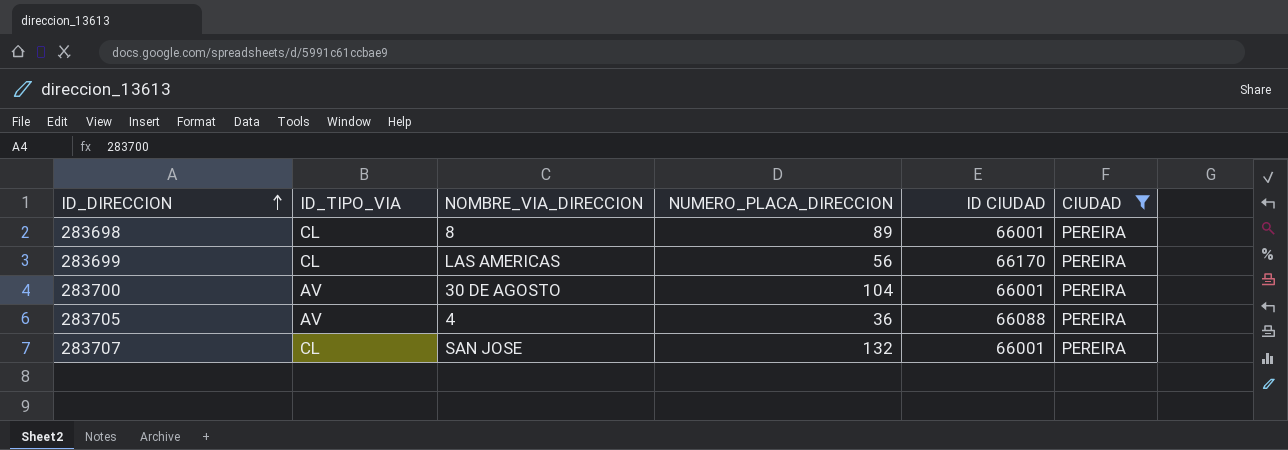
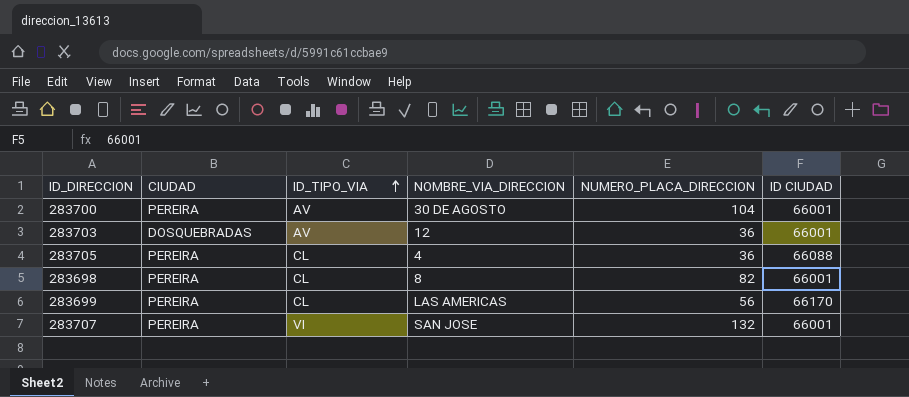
filter: CIUDAD = PEREIRA -> none
row order: ID_DIRECCION ascending -> ID_TIPO_VIA ascending
column CIUDAD | position: 6 -> 2
283705 | ID_TIPO_VIA: AV -> CL
283698 | NUMERO_PLACA_DIRECCION: 89 -> 82
283707 | ID_TIPO_VIA: CL -> VI

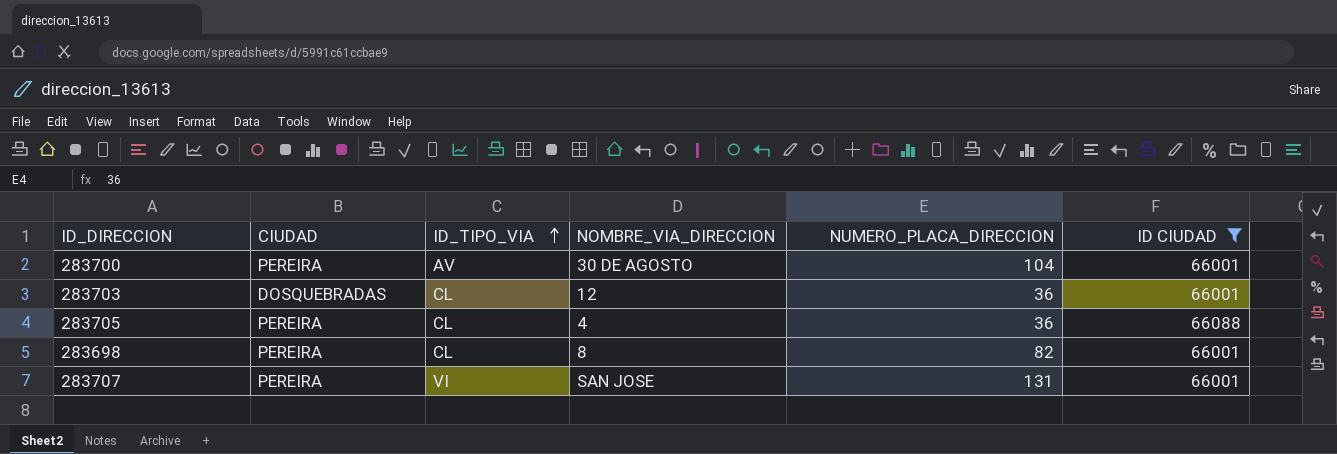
filter: none -> ID CIUDAD != 66170
283703 | ID_TIPO_VIA: AV -> CL
283707 | NUMERO_PLACA_DIRECCION: 132 -> 131

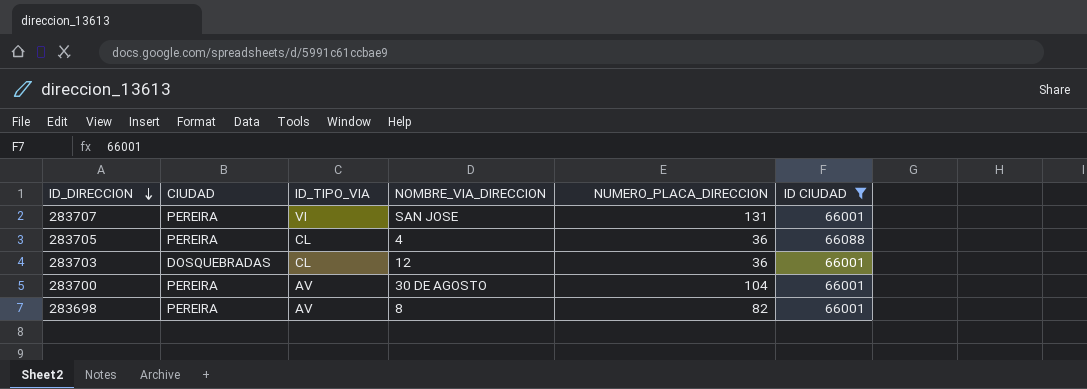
row order: ID_TIPO_VIA ascending -> ID_DIRECCION descending
283698 | ID_TIPO_VIA: CL -> AV

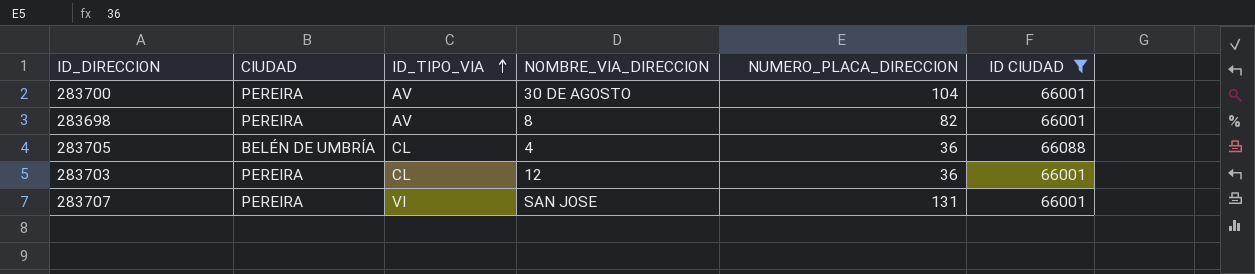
row order: ID_DIRECCION descending -> ID_TIPO_VIA ascending
283705 | CIUDAD: PEREIRA -> BELÉN DE UMBRÍA
283703 | CIUDAD: DOSQUEBRADAS -> PEREIRA

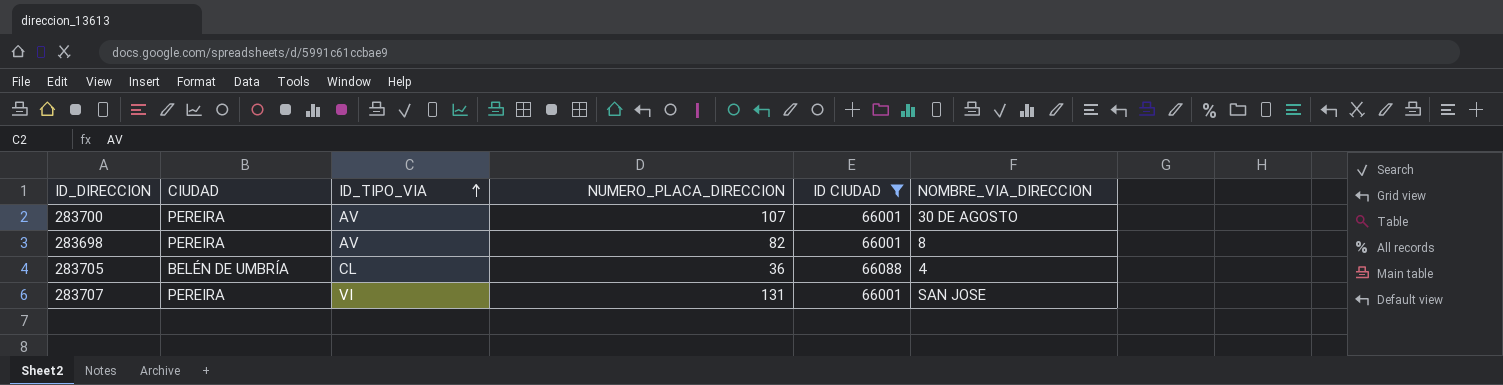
column NOMBRE_VIA_DIRECCION | position: 4 -> 6
row 283703: PEREIRA | CL | 12 | 36 | 66001 -> none
283700 | NUMERO_PLACA_DIRECCION: 104 -> 107

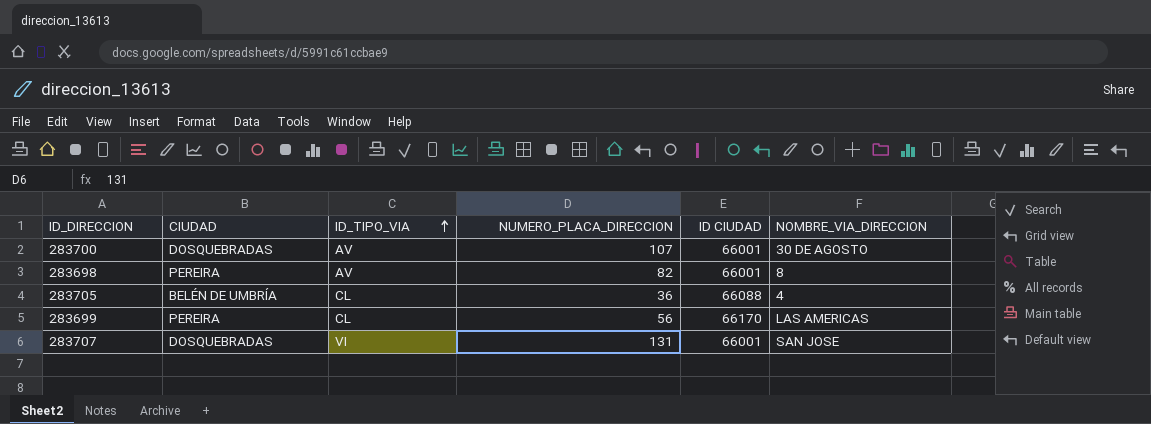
filter: ID CIUDAD != 66170 -> none
283700 | CIUDAD: PEREIRA -> DOSQUEBRADAS
283707 | CIUDAD: PEREIRA -> DOSQUEBRADAS

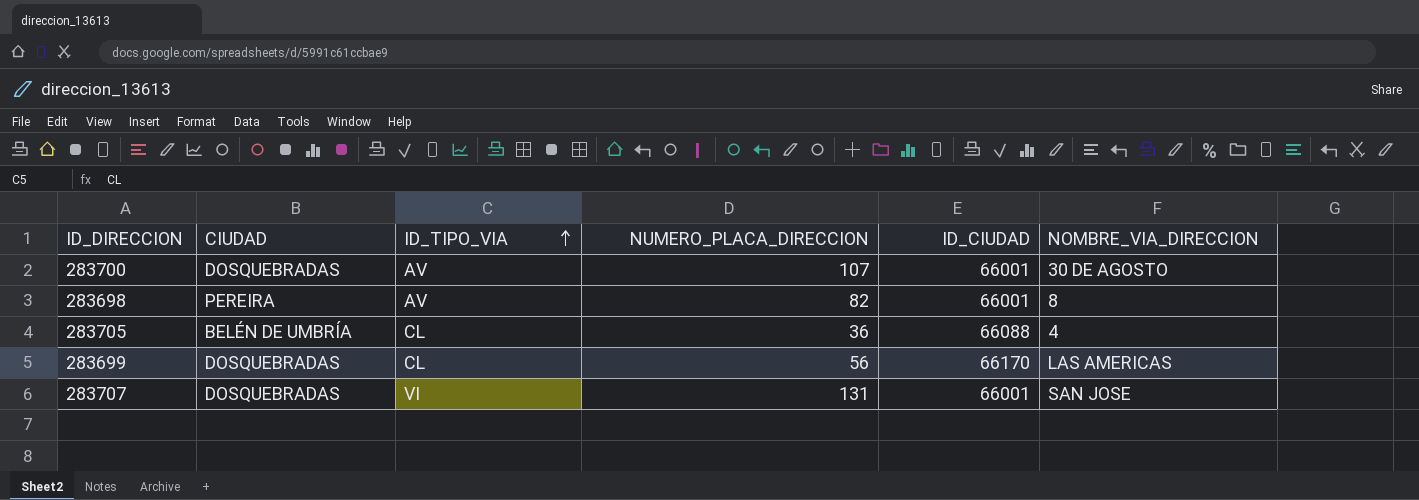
column name: ID CIUDAD -> ID_CIUDAD
283699 | CIUDAD: PEREIRA -> DOSQUEBRADAS

